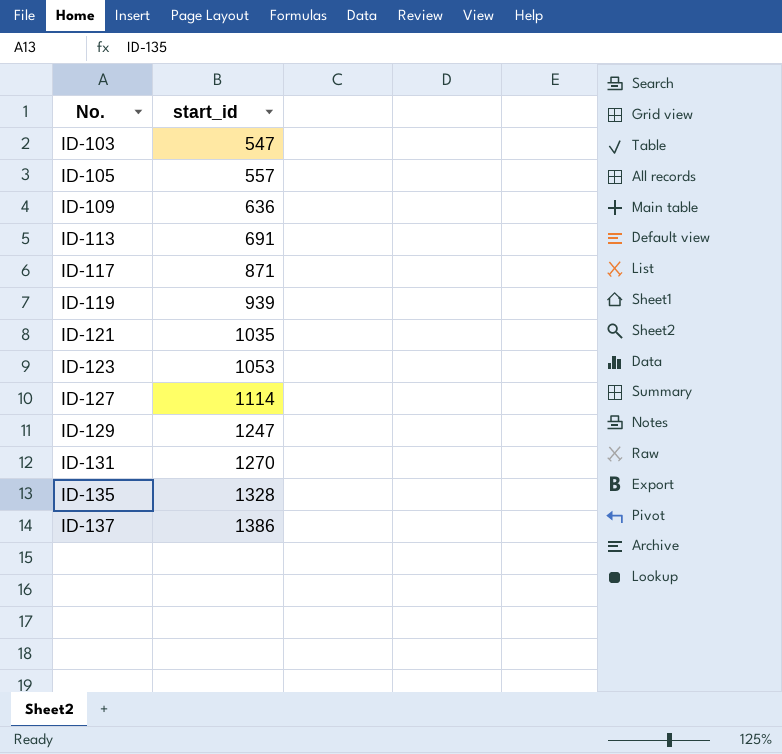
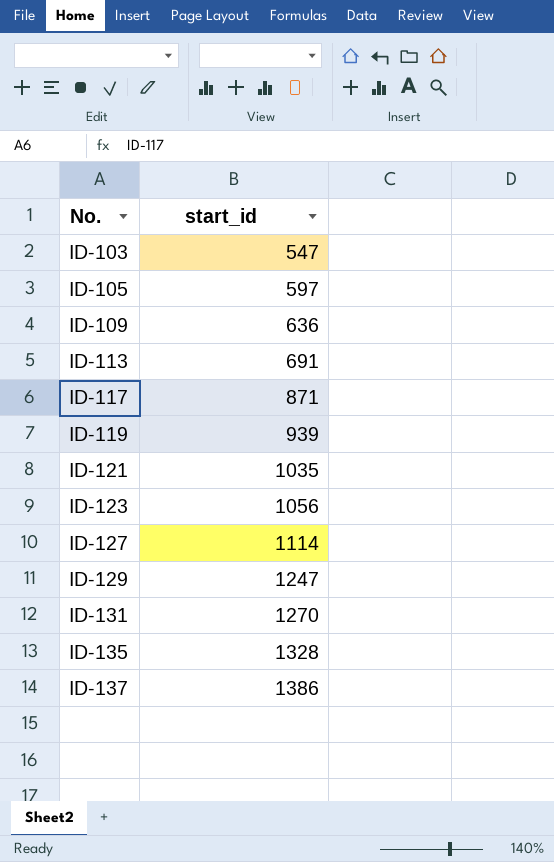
ID-105 | start_id: 557 -> 597
ID-123 | start_id: 1053 -> 1056

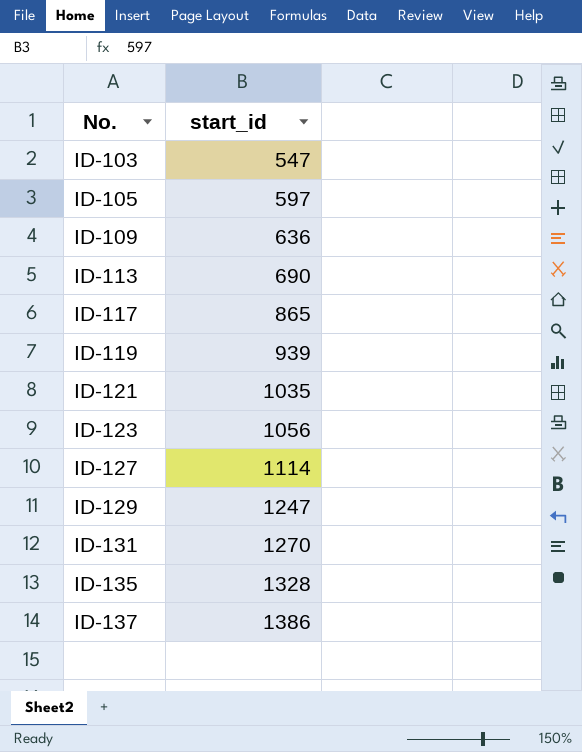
ID-113 | start_id: 691 -> 690
ID-117 | start_id: 871 -> 865

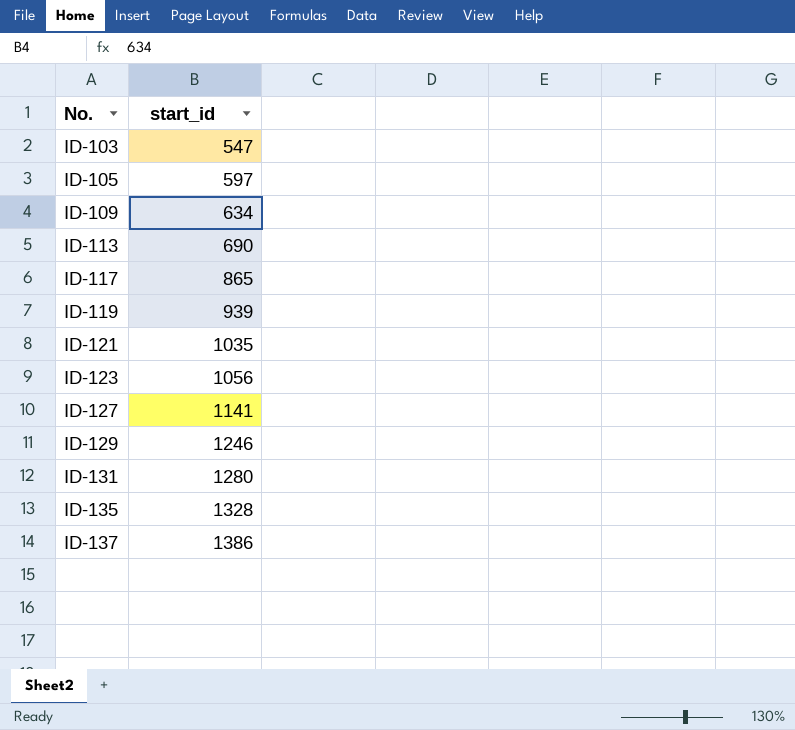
ID-109 | start_id: 636 -> 634
ID-127 | start_id: 1114 -> 1141
ID-129 | start_id: 1247 -> 1246
ID-131 | start_id: 1270 -> 1280

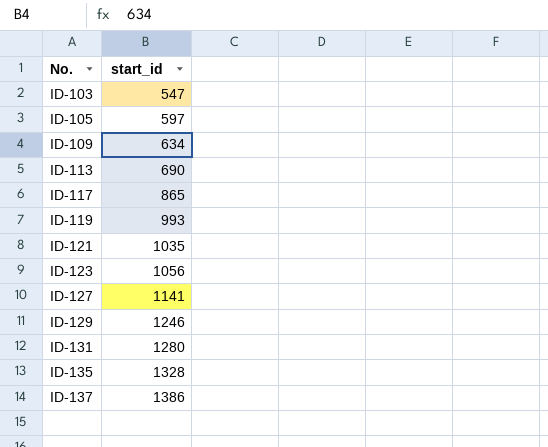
ID-119 | start_id: 939 -> 993

